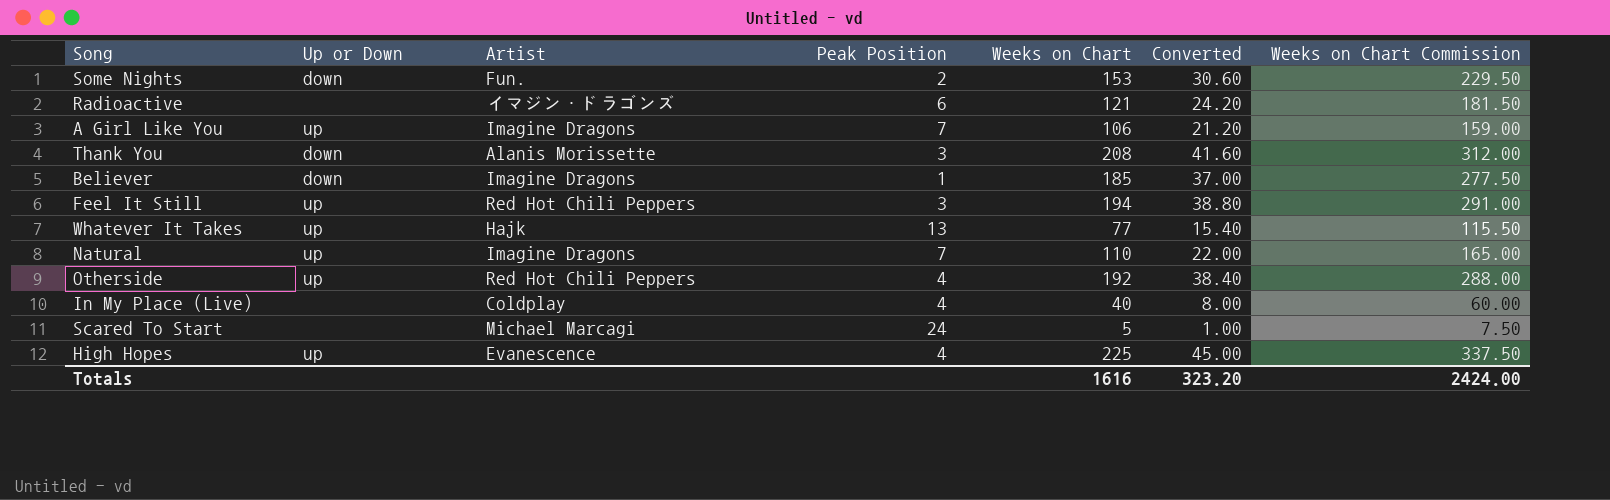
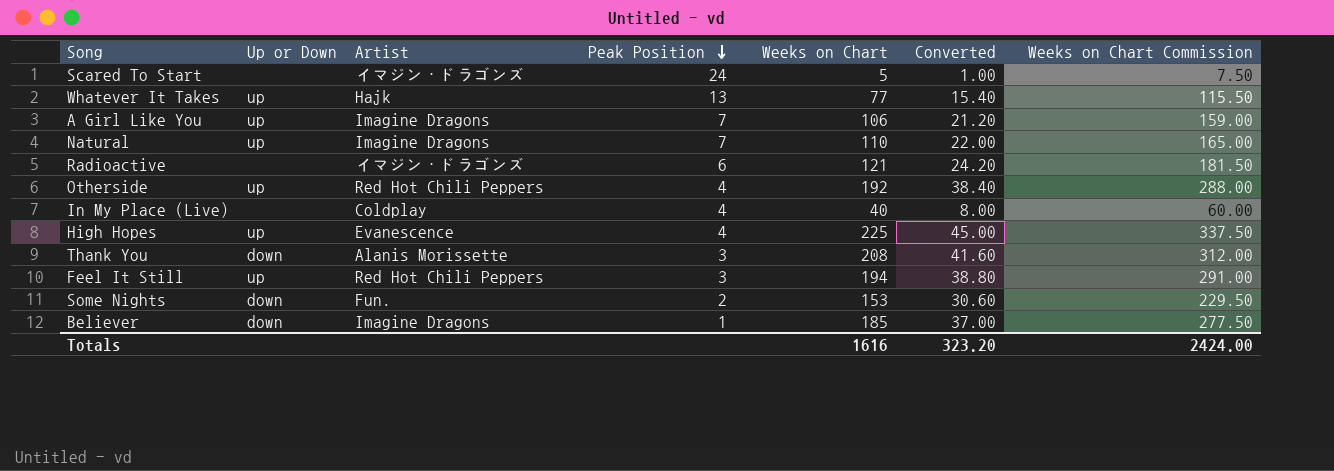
row order: none -> Peak Position descending
Scared To Start | Artist: Michael Marcagi -> イマジン・ドラゴンズ

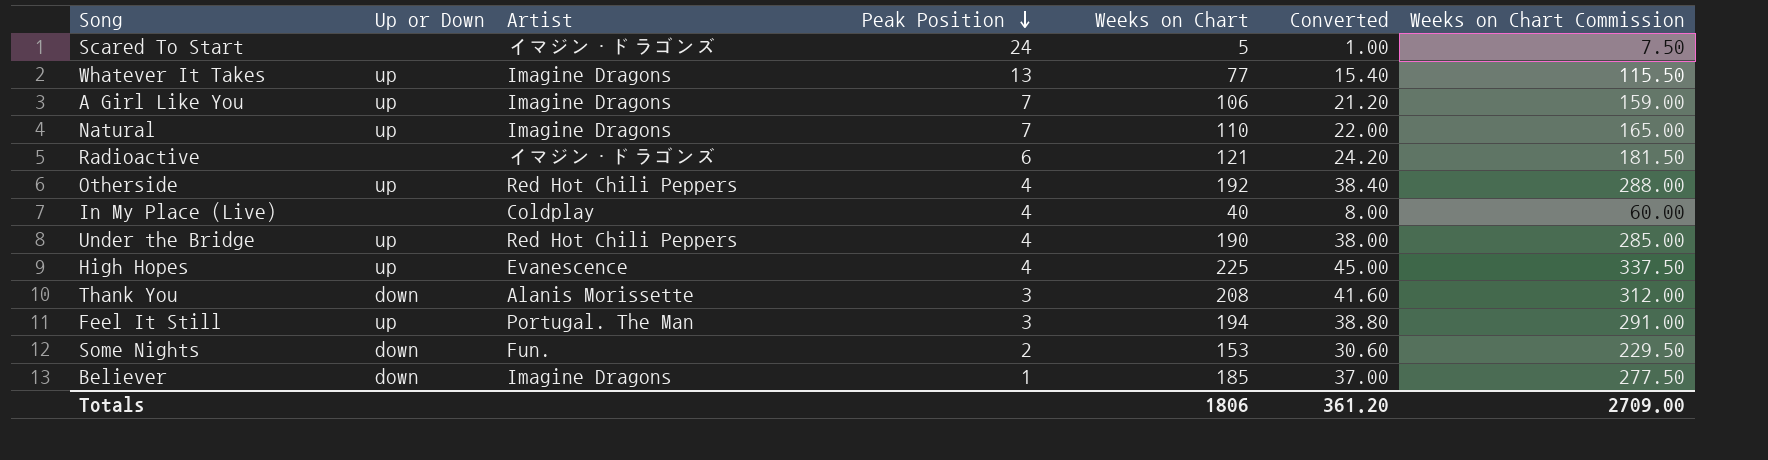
Whatever It Takes | Artist: Hajk -> Imagine Dragons
row Under the Bridge: none -> up | Red Hot Chili Peppers | 4 | 190 | 38.00 | 285.00
Feel It Still | Artist: Red Hot Chili Peppers -> Portugal. The Man
Totals | Weeks on Chart: 1616 -> 1806
Totals | Converted: 323.20 -> 361.20
Totals | Weeks on Chart Commission: 2424.00 -> 2709.00

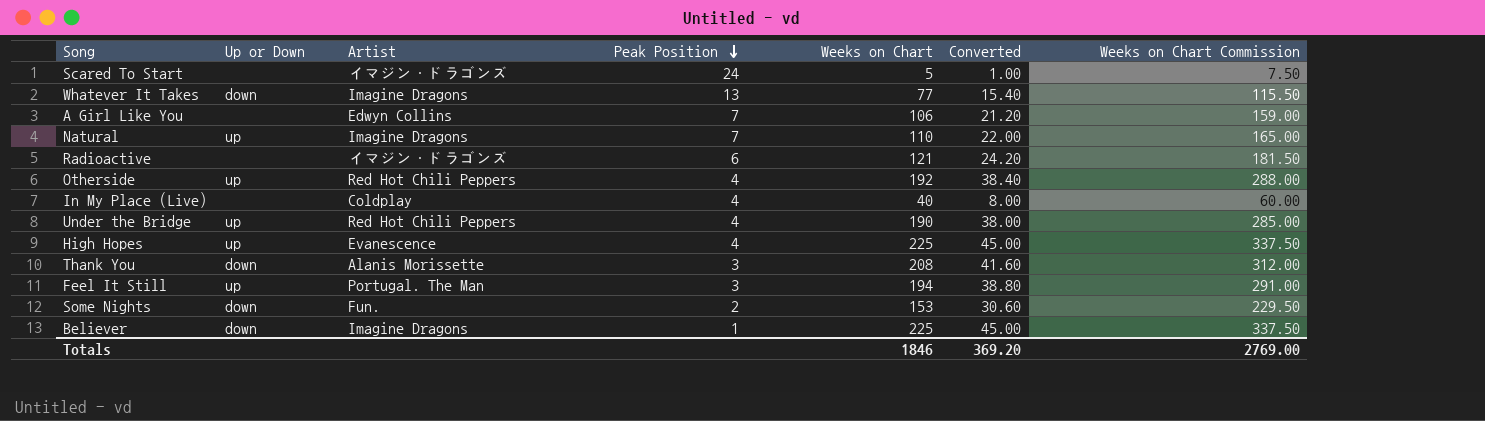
Whatever It Takes | Up or Down: up -> down
A Girl Like You | Up or Down: up -> none
A Girl Like You | Artist: Imagine Dragons -> Edwyn Collins
Believer | Weeks on Chart: 185 -> 225
Believer | Converted: 37.00 -> 45.00
Believer | Weeks on Chart Commission: 277.50 -> 337.50
Totals | Weeks on Chart: 1806 -> 1846
Totals | Converted: 361.20 -> 369.20
Totals | Weeks on Chart Commission: 2709.00 -> 2769.00

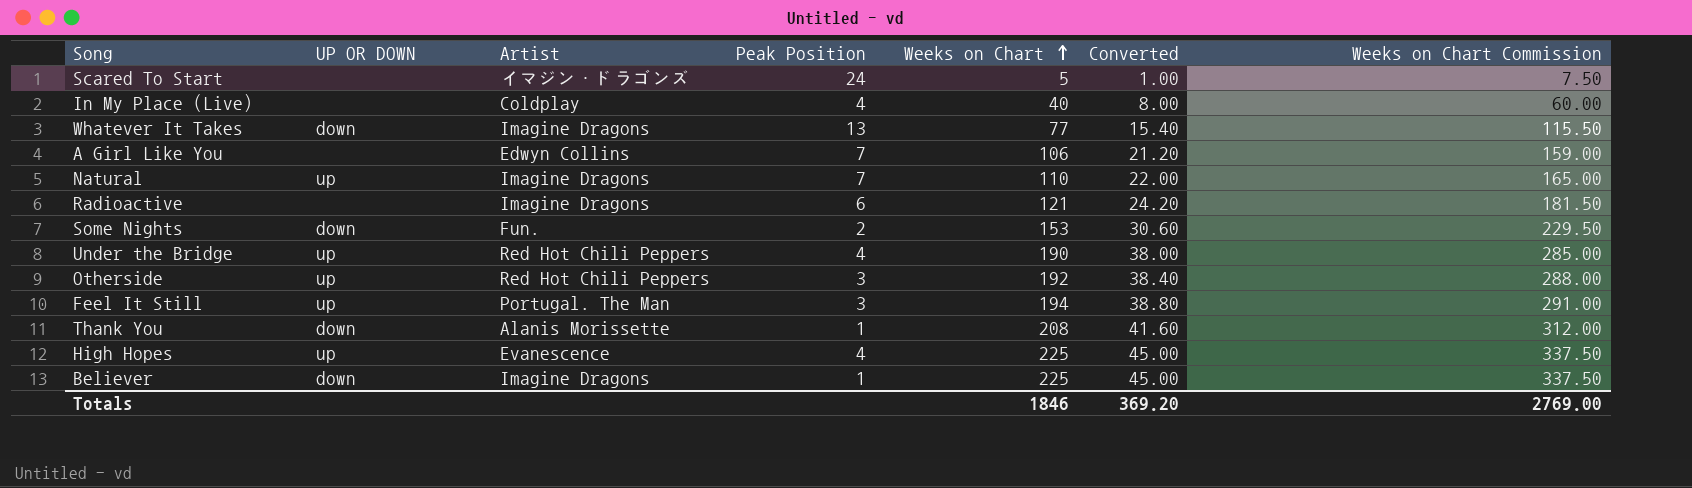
row order: Peak Position descending -> Weeks on Chart ascending
column name: Up or Down -> UP OR DOWN
Radioactive | Artist: イマジン・ドラゴンズ -> Imagine Dragons
Otherside | Peak Position: 4 -> 3
Thank You | Peak Position: 3 -> 1

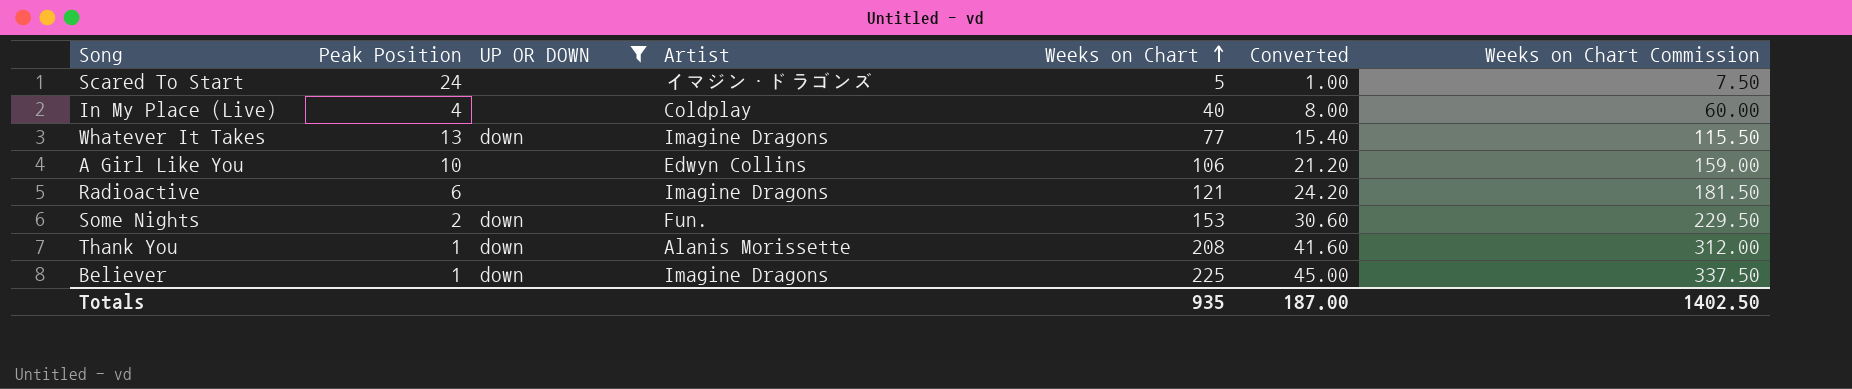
filter: none -> UP OR DOWN != up
column Peak Position | position: 4 -> 2
A Girl Like You | Peak Position: 7 -> 10
Totals | Weeks on Chart: 1846 -> 935
Totals | Converted: 369.20 -> 187.00
Totals | Weeks on Chart Commission: 2769.00 -> 1402.50

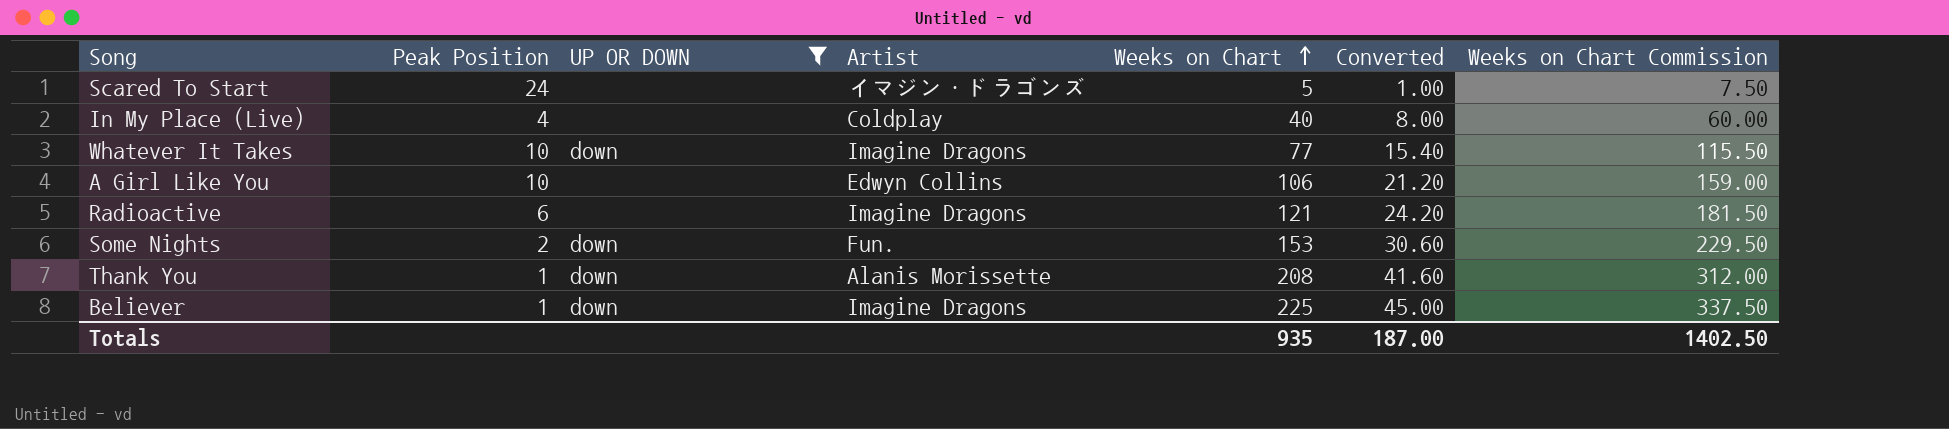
Whatever It Takes | Peak Position: 13 -> 10

